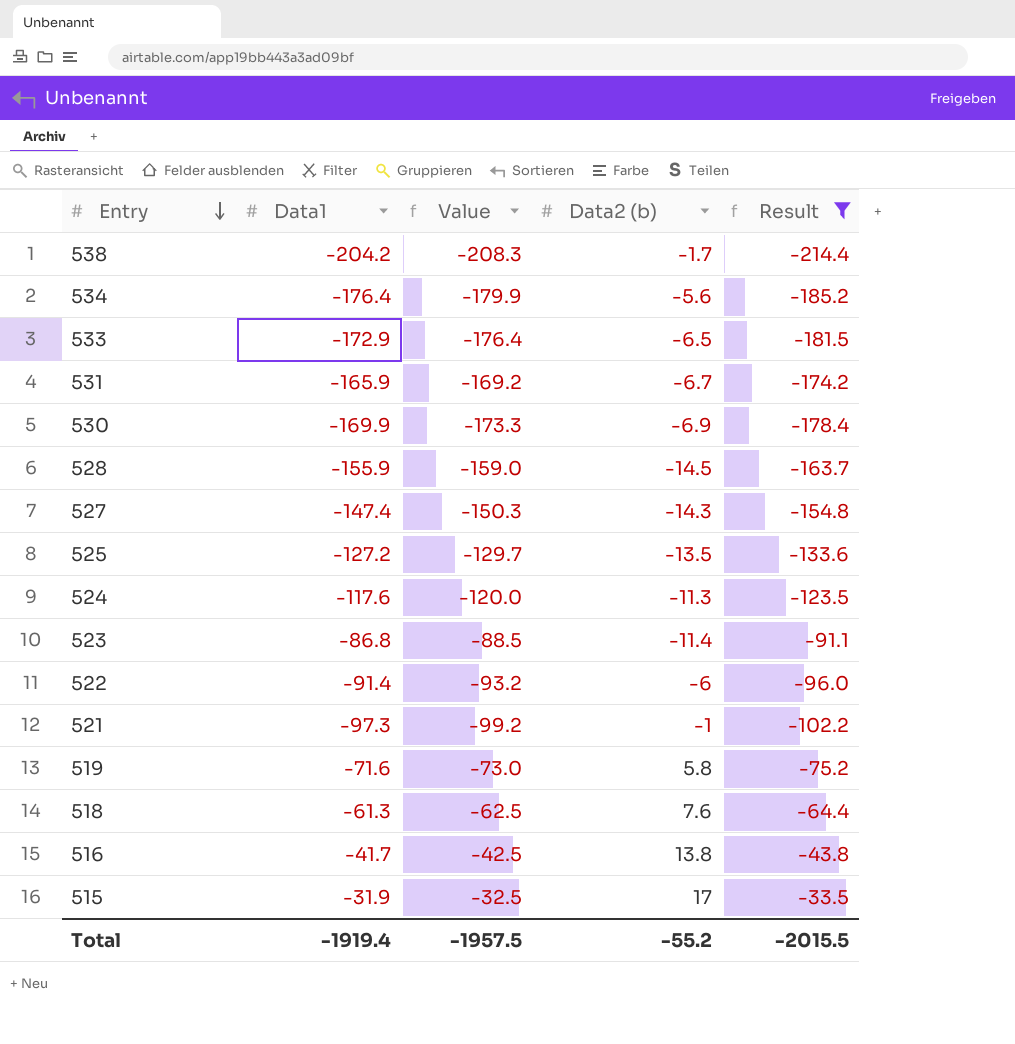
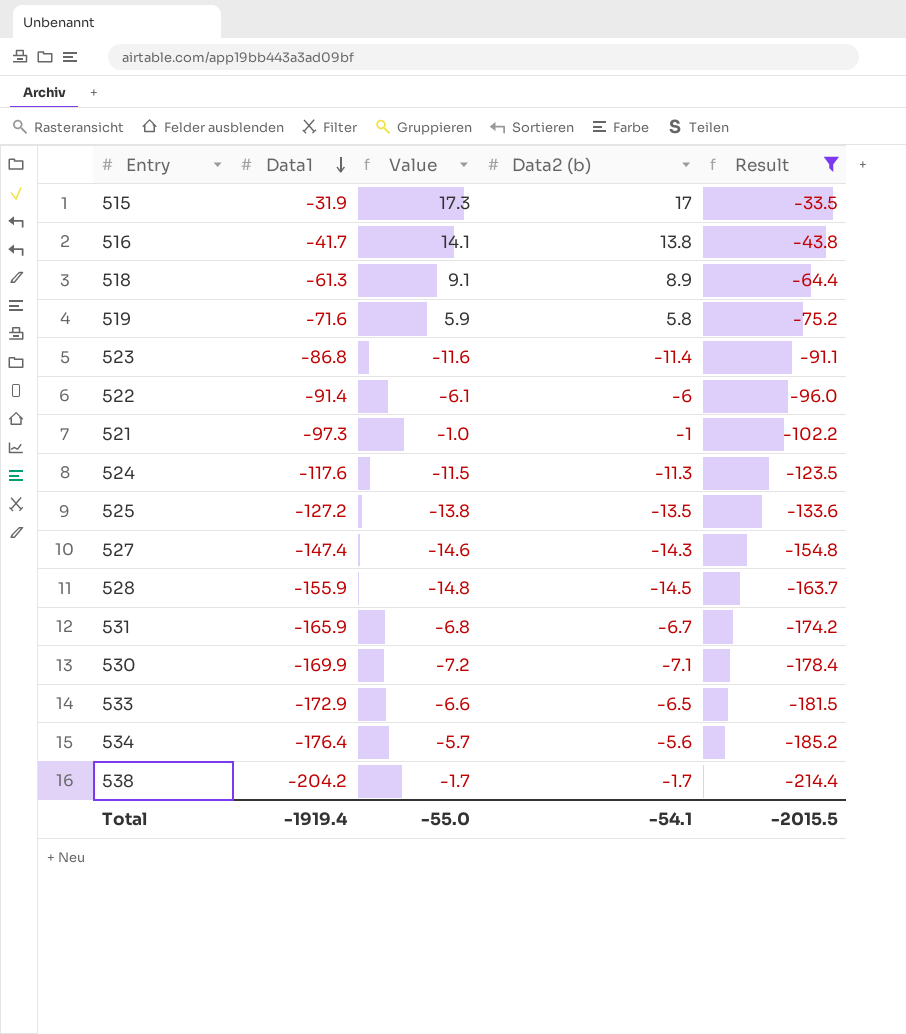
row order: Entry descending -> Data1 descending
column Value | formula: [Data1] * 1.02 -> [Data2 (b)] * 1.02
518 | Data2 (b): 7.6 -> 8.9
530 | Data2 (b): -6.9 -> -7.1
Total | Value: -1957.5 -> -55.0
Total | Data2 (b): -55.2 -> -54.1

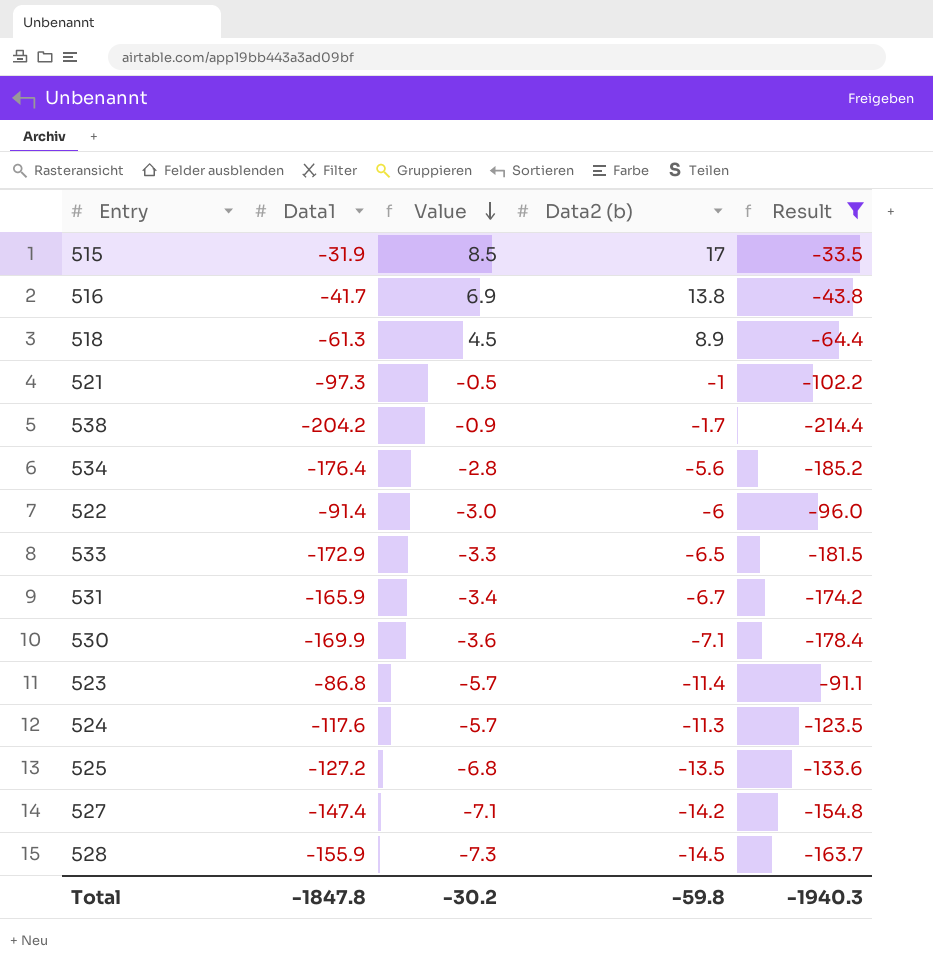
row order: Data1 descending -> Value descending
column Value | formula: [Data2 (b)] * 1.02 -> [Data2 (b)] * 0.5
row 519: -71.6 | 5.9 | 5.8 | -75.2 -> none
527 | Data2 (b): -14.3 -> -14.2
Total | Data1: -1919.4 -> -1847.8
Total | Value: -55.0 -> -30.2
Total | Data2 (b): -54.1 -> -59.8
Total | Result: -2015.5 -> -1940.3

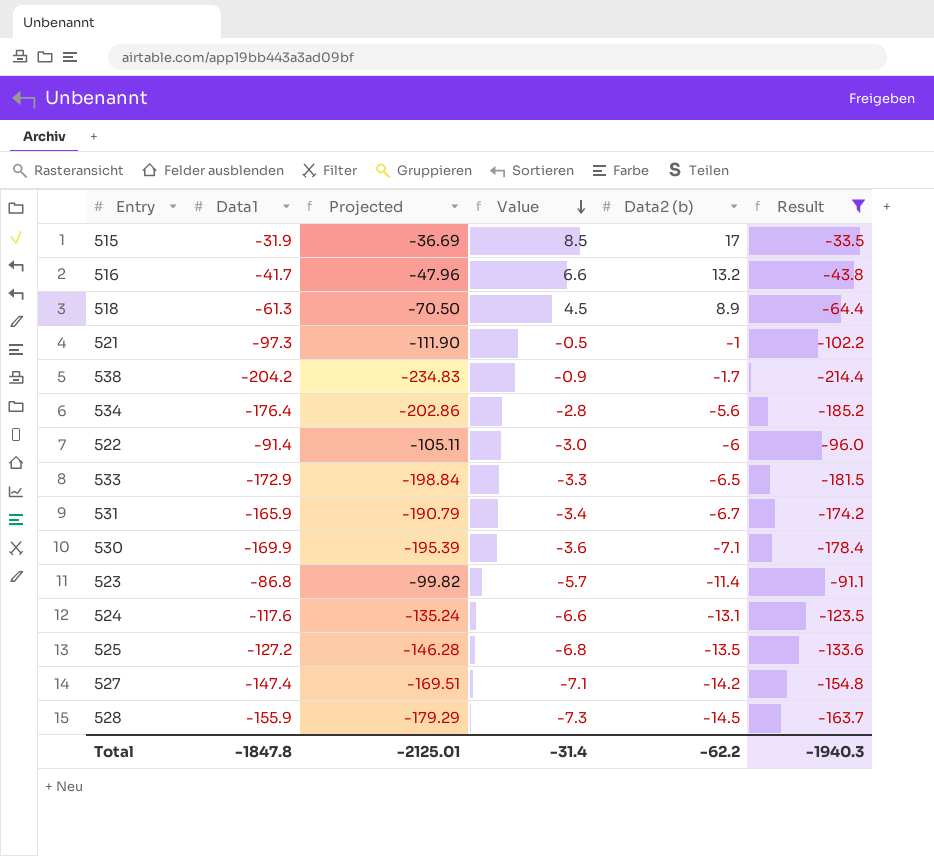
column Projected | formula: none -> [Data1] * 1.15
516 | Value: 6.9 -> 6.6
516 | Data2 (b): 13.8 -> 13.2
524 | Value: -5.7 -> -6.6
524 | Data2 (b): -11.3 -> -13.1
Total | Value: -30.2 -> -31.4
Total | Data2 (b): -59.8 -> -62.2

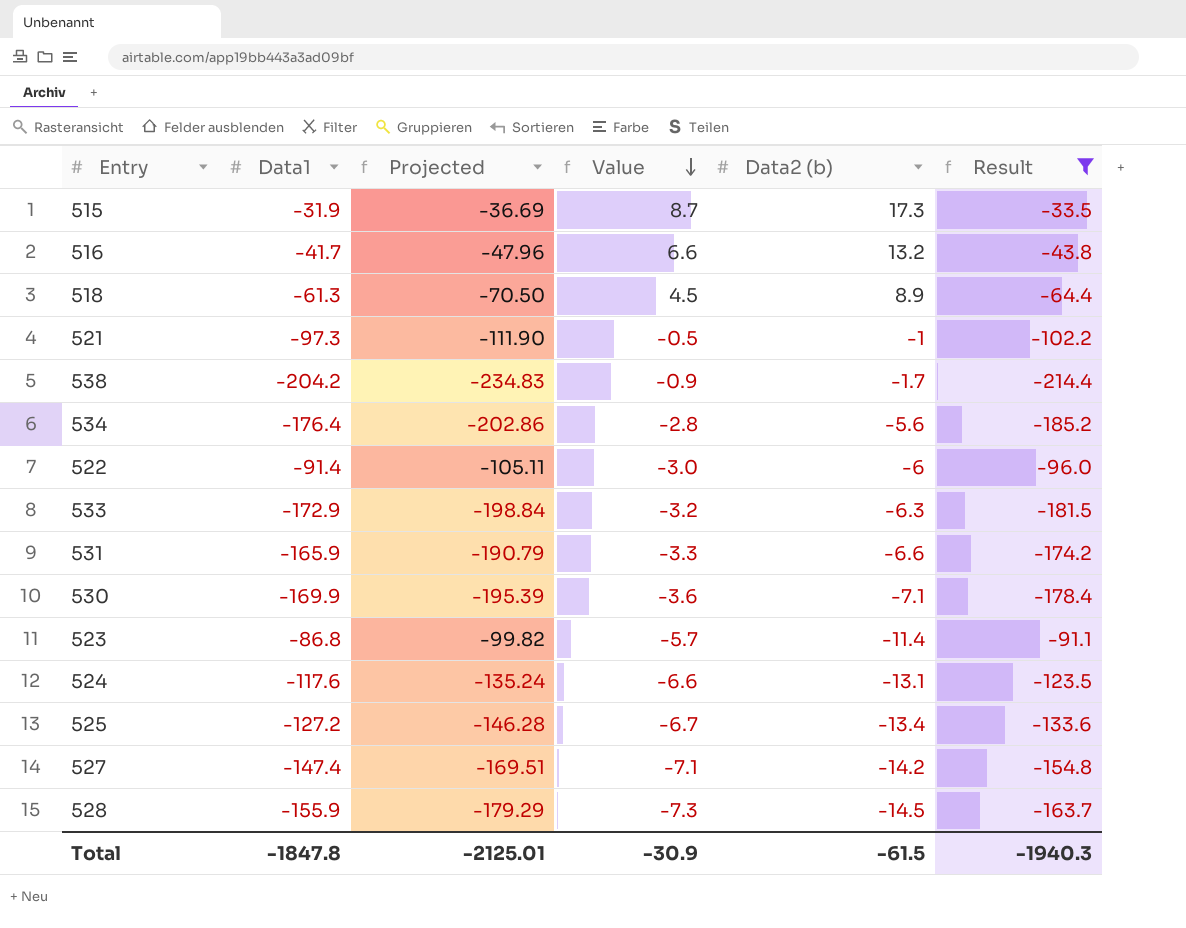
515 | Value: 8.5 -> 8.7
515 | Data2 (b): 17 -> 17.3
533 | Value: -3.3 -> -3.2
533 | Data2 (b): -6.5 -> -6.3
531 | Value: -3.4 -> -3.3
531 | Data2 (b): -6.7 -> -6.6
525 | Value: -6.8 -> -6.7
525 | Data2 (b): -13.5 -> -13.4
Total | Value: -31.4 -> -30.9
Total | Data2 (b): -62.2 -> -61.5

